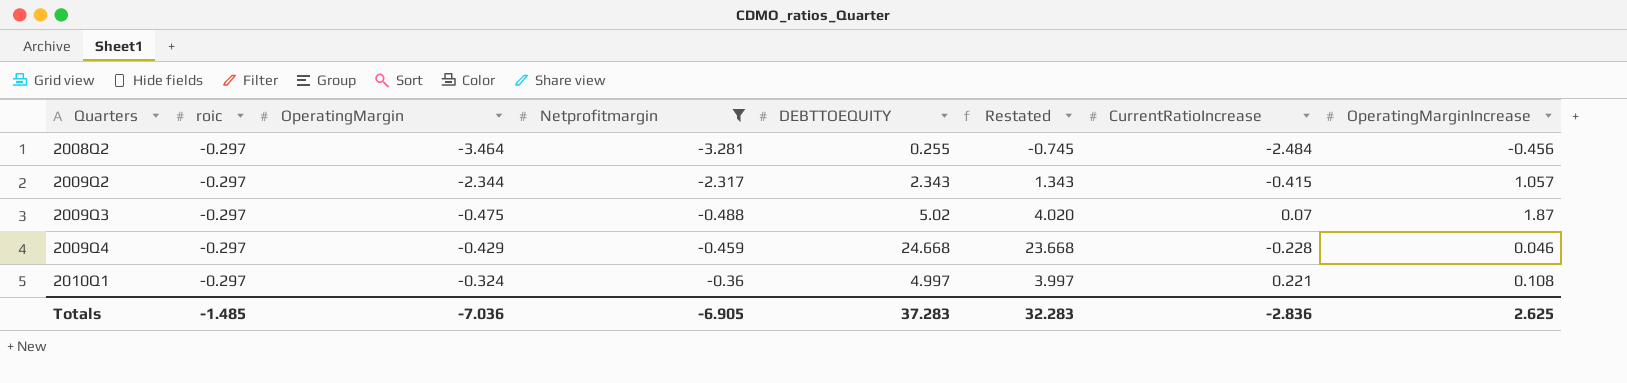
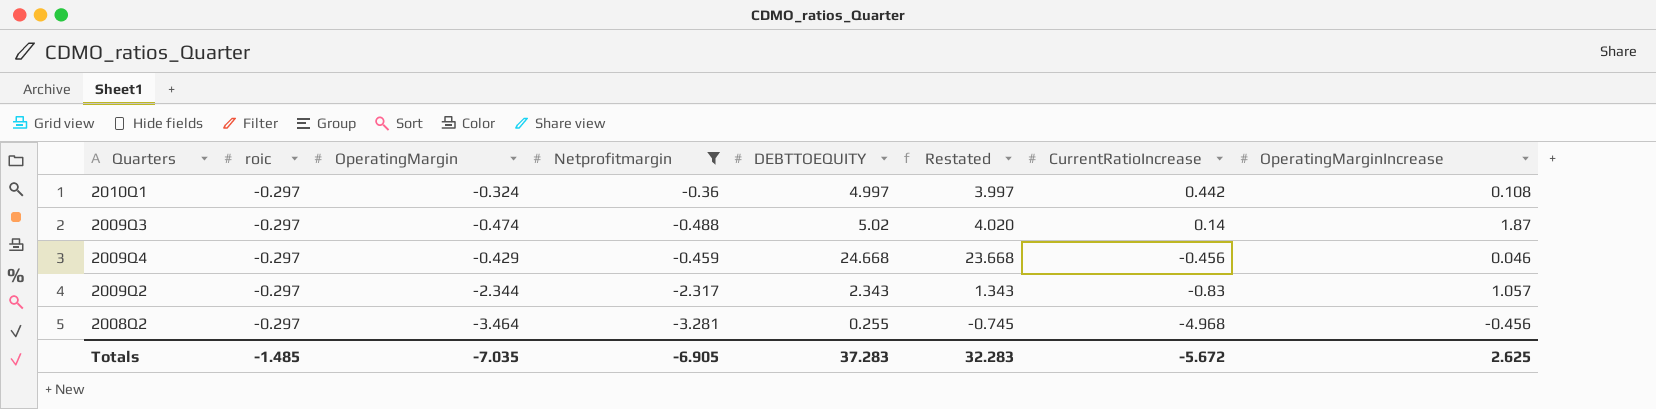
row order: Quarters ascending -> CurrentRatioIncrease descending
2010Q1 | CurrentRatioIncrease: 0.221 -> 0.442
2009Q3 | OperatingMargin: -0.475 -> -0.474
2009Q3 | CurrentRatioIncrease: 0.07 -> 0.14
2009Q4 | CurrentRatioIncrease: -0.228 -> -0.456
2009Q2 | CurrentRatioIncrease: -0.415 -> -0.83
2008Q2 | CurrentRatioIncrease: -2.484 -> -4.968
Totals | OperatingMargin: -7.036 -> -7.035
Totals | CurrentRatioIncrease: -2.836 -> -5.672

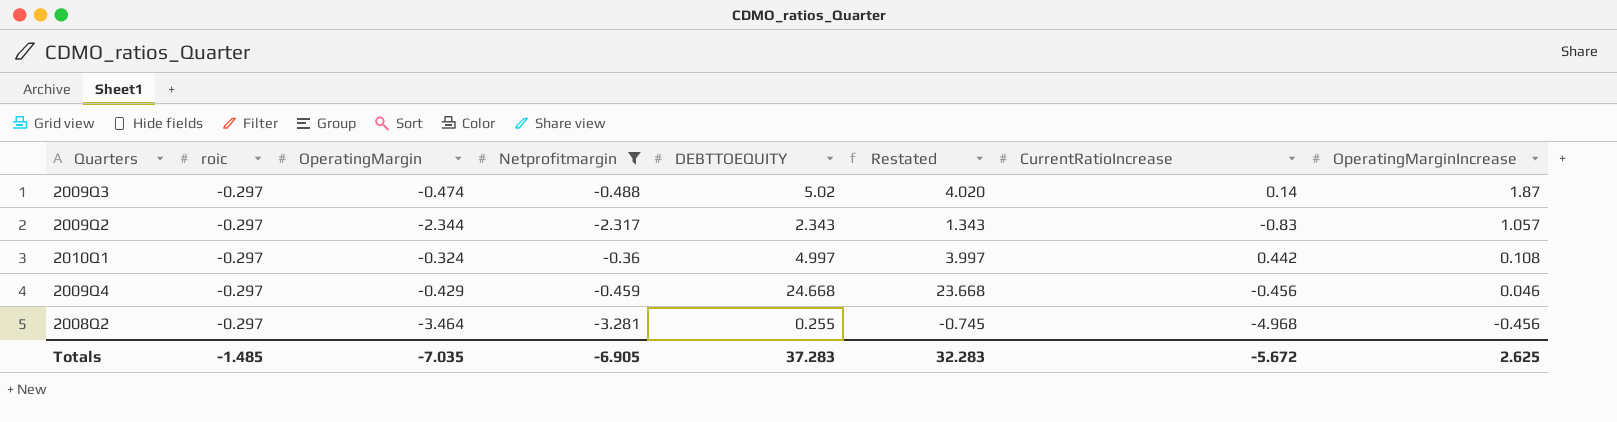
row order: CurrentRatioIncrease descending -> OperatingMarginIncrease descending

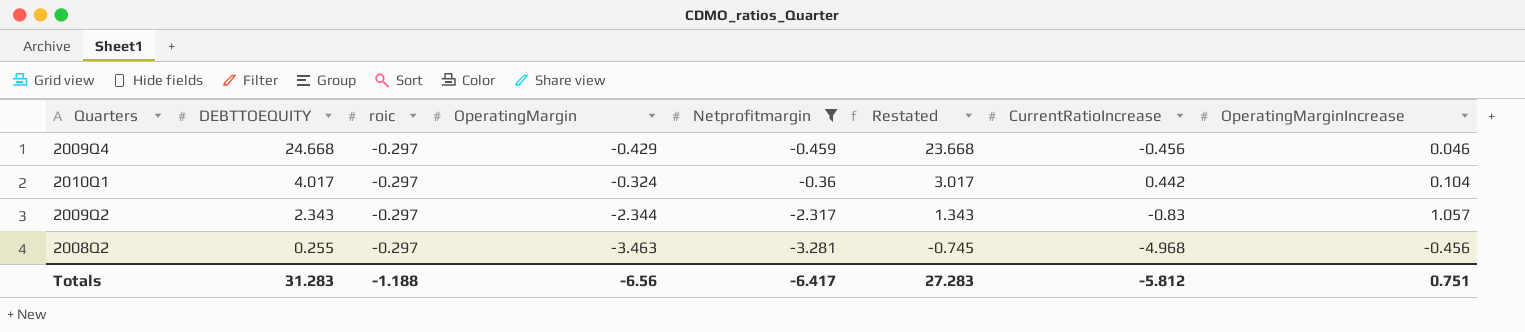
row order: OperatingMarginIncrease descending -> DEBTTOEQUITY descending
column DEBTTOEQUITY | position: 5 -> 2
row 2009Q3: -0.297 | -0.474 | -0.488 | 5.02 | 4.020 | 0.14 | 1.87 -> none
2010Q1 | DEBTTOEQUITY: 4.997 -> 4.017
2010Q1 | Restated: 3.997 -> 3.017
2010Q1 | OperatingMarginIncrease: 0.108 -> 0.104
2008Q2 | OperatingMargin: -3.464 -> -3.463
Totals | DEBTTOEQUITY: 37.283 -> 31.283
Totals | roic: -1.485 -> -1.188
Totals | OperatingMargin: -7.035 -> -6.56
Totals | Netprofitmargin: -6.905 -> -6.417
Totals | Restated: 32.283 -> 27.283
Totals | CurrentRatioIncrease: -5.672 -> -5.812
Totals | OperatingMarginIncrease: 2.625 -> 0.751

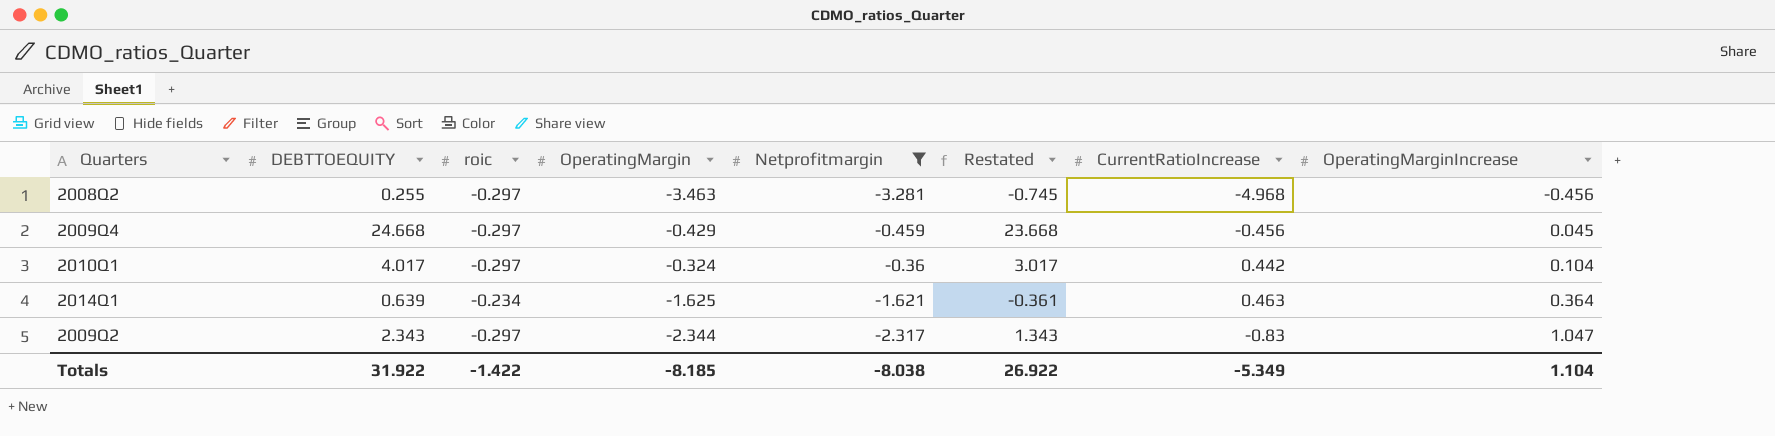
row order: DEBTTOEQUITY descending -> OperatingMarginIncrease ascending
2009Q4 | OperatingMarginIncrease: 0.046 -> 0.045
row 2014Q1: none -> 0.639 | -0.234 | -1.625 | -1.621 | -0.361 | 0.463 | 0.364
2009Q2 | OperatingMarginIncrease: 1.057 -> 1.047
Totals | DEBTTOEQUITY: 31.283 -> 31.922
Totals | roic: -1.188 -> -1.422
Totals | OperatingMargin: -6.56 -> -8.185
Totals | Netprofitmargin: -6.417 -> -8.038
Totals | Restated: 27.283 -> 26.922
Totals | CurrentRatioIncrease: -5.812 -> -5.349
Totals | OperatingMarginIncrease: 0.751 -> 1.104

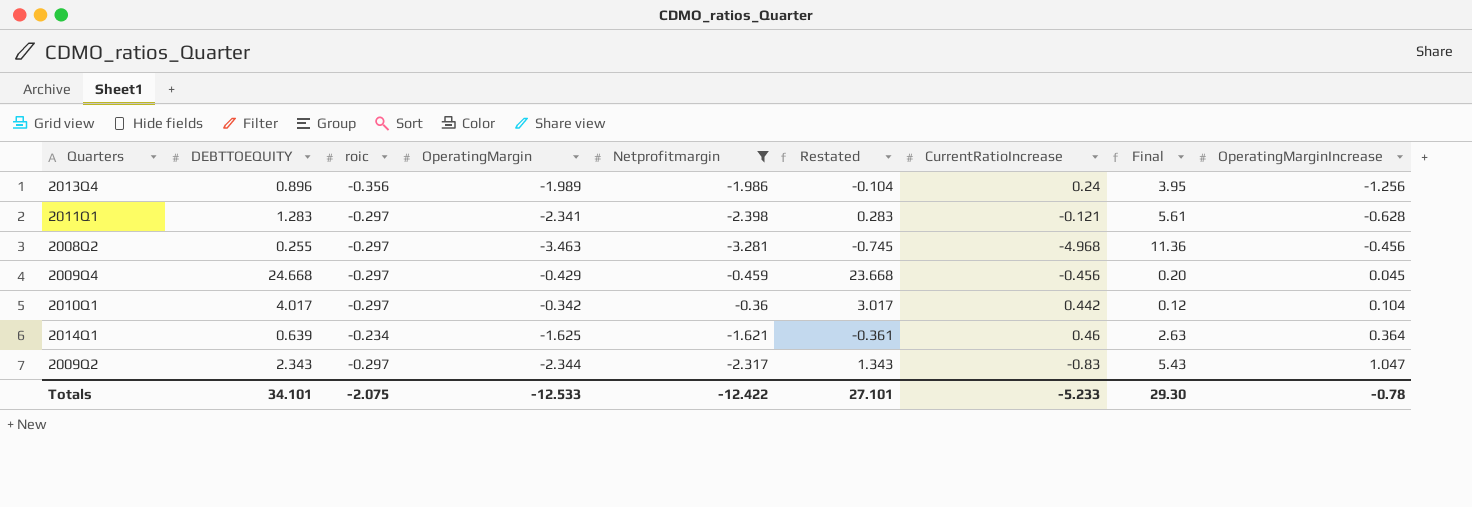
column Final | formula: none -> [OperatingMargin] * [Netprofitmargin]
row 2013Q4: none -> 0.896 | -0.356 | -1.989 | -1.986 | -0.104 | 0.24 | 3.95 | -1.256
row 2011Q1: none -> 1.283 | -0.297 | -2.341 | -2.398 | 0.283 | -0.121 | 5.61 | -0.628
2010Q1 | OperatingMargin: -0.324 -> -0.342
2014Q1 | CurrentRatioIncrease: 0.463 -> 0.46
Totals | DEBTTOEQUITY: 31.922 -> 34.101
Totals | roic: -1.422 -> -2.075
Totals | OperatingMargin: -8.185 -> -12.533
Totals | Netprofitmargin: -8.038 -> -12.422
Totals | Restated: 26.922 -> 27.101
Totals | CurrentRatioIncrease: -5.349 -> -5.233
Totals | OperatingMarginIncrease: 1.104 -> -0.78

